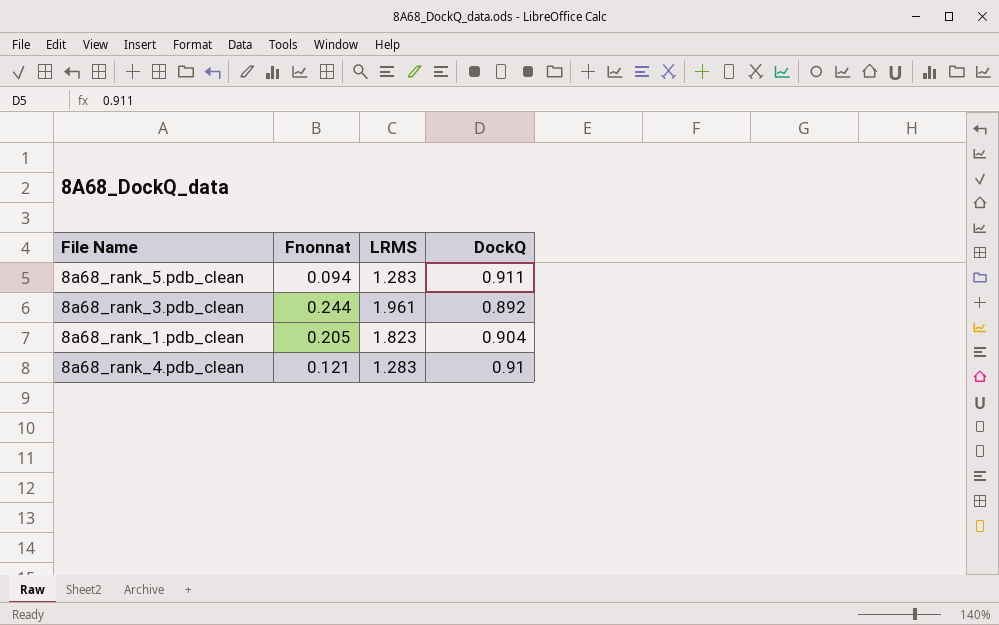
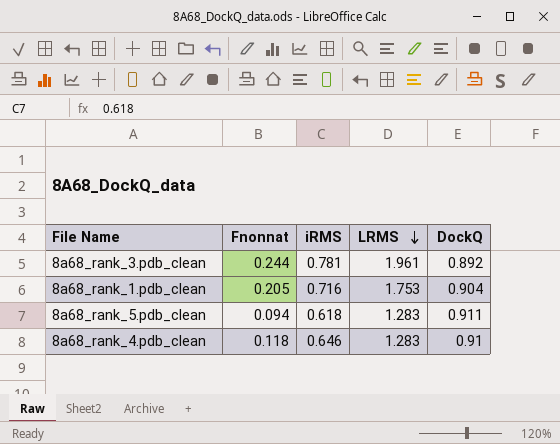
row order: none -> LRMS descending
column iRMS | position: none -> 3
8a68_rank_1.pdb_clean | LRMS: 1.823 -> 1.753
8a68_rank_4.pdb_clean | Fnonnat: 0.121 -> 0.118

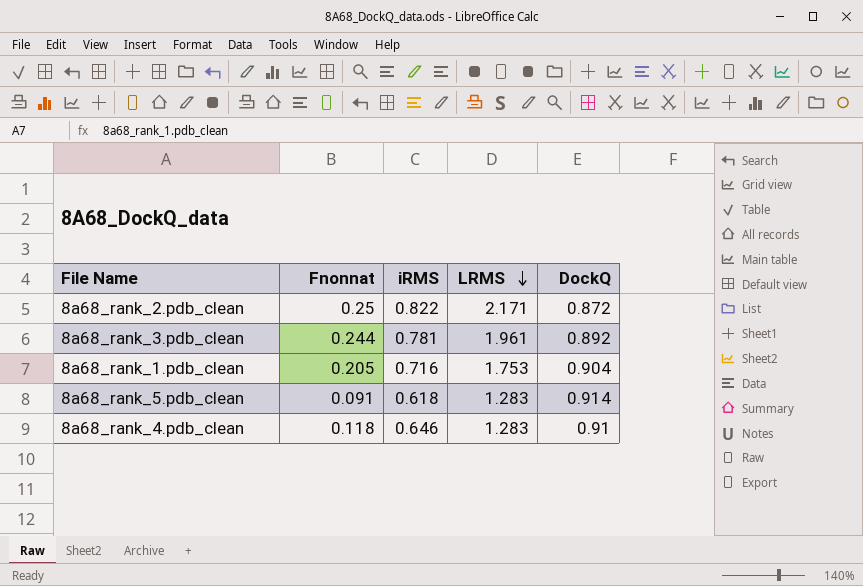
row 8a68_rank_2.pdb_clean: none -> 0.25 | 0.822 | 2.171 | 0.872
8a68_rank_5.pdb_clean | Fnonnat: 0.094 -> 0.091
8a68_rank_5.pdb_clean | DockQ: 0.911 -> 0.914

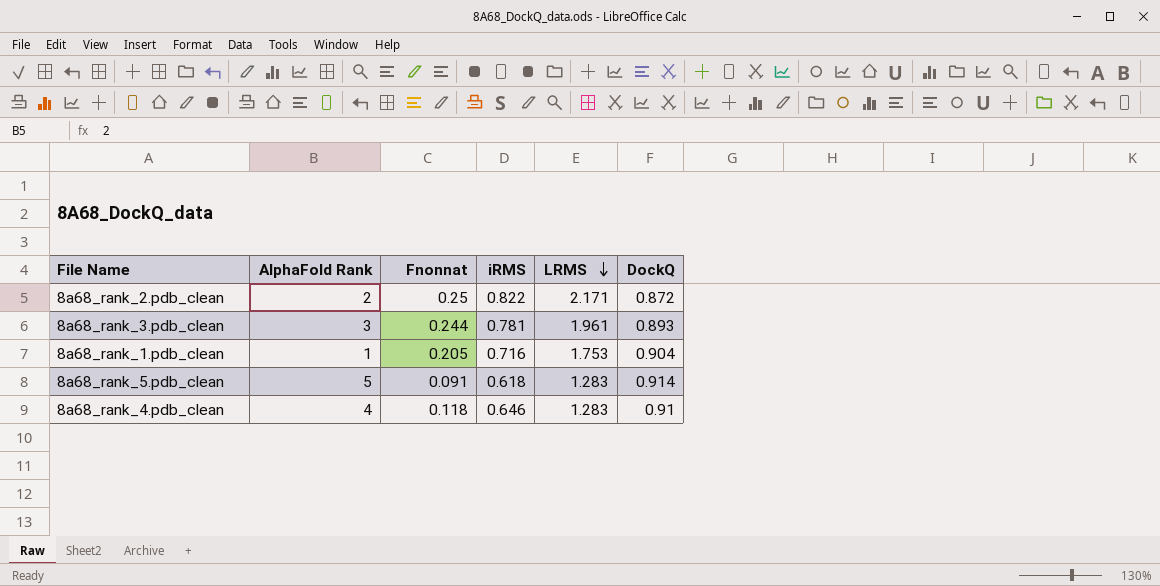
column AlphaFold Rank | position: none -> 2
8a68_rank_3.pdb_clean | DockQ: 0.892 -> 0.893

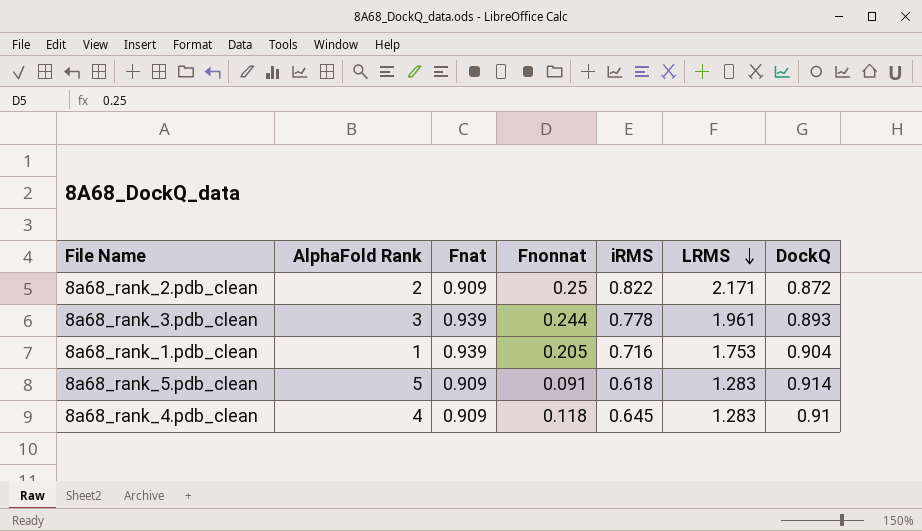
column Fnat | position: none -> 3
8a68_rank_3.pdb_clean | iRMS: 0.781 -> 0.778
8a68_rank_4.pdb_clean | iRMS: 0.646 -> 0.645

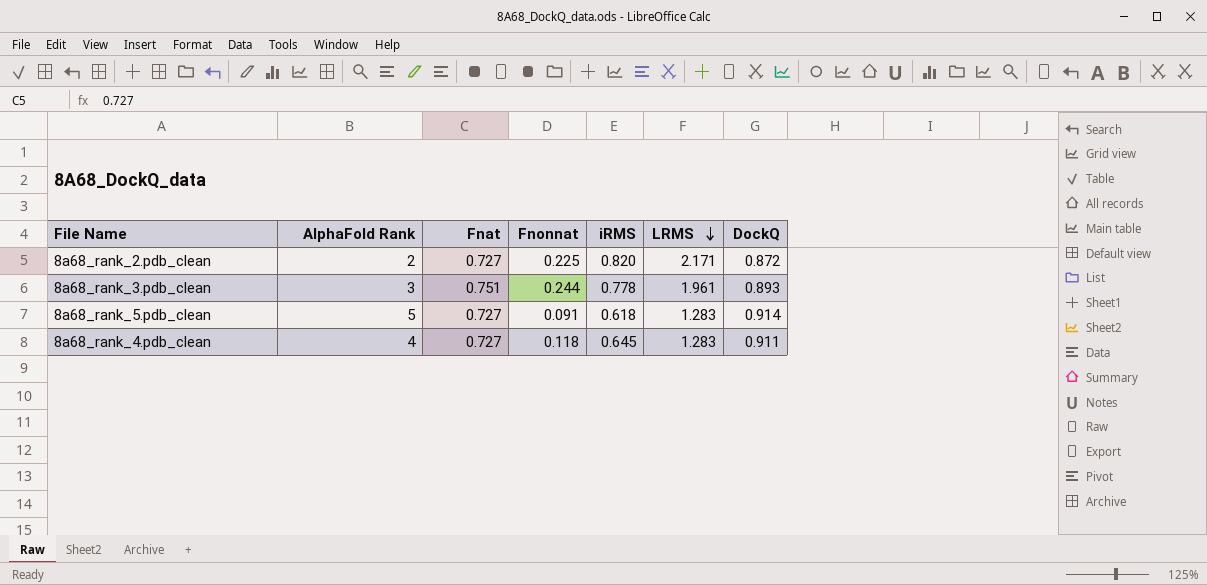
row 8a68_rank_1.pdb_clean: 1 | 0.939 | 0.205 | 0.716 | 1.753 | 0.904 -> none
8a68_rank_2.pdb_clean | Fnat: 0.909 -> 0.727
8a68_rank_2.pdb_clean | Fnonnat: 0.25 -> 0.225
8a68_rank_2.pdb_clean | iRMS: 0.822 -> 0.820
8a68_rank_3.pdb_clean | Fnat: 0.939 -> 0.751
8a68_rank_5.pdb_clean | Fnat: 0.909 -> 0.727
8a68_rank_4.pdb_clean | Fnat: 0.909 -> 0.727
8a68_rank_4.pdb_clean | DockQ: 0.91 -> 0.911

